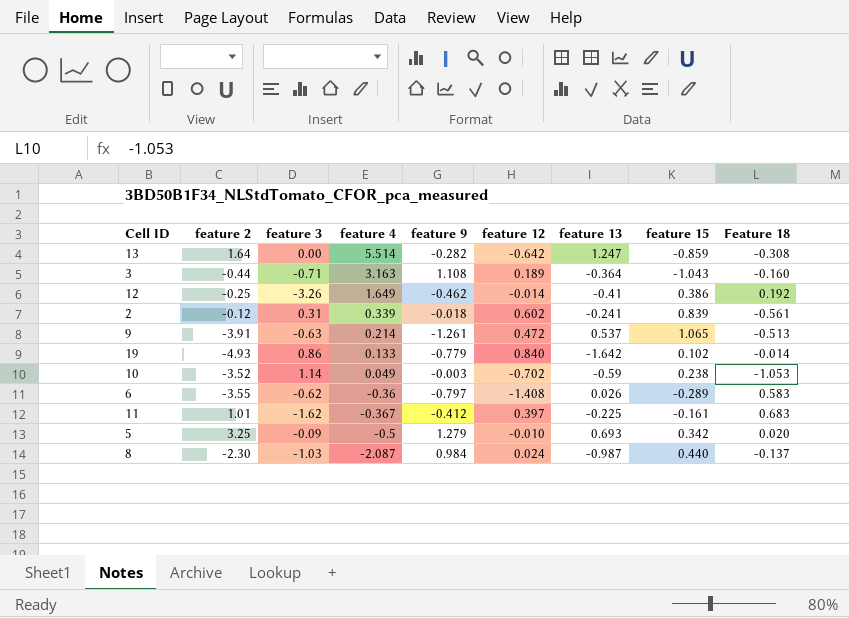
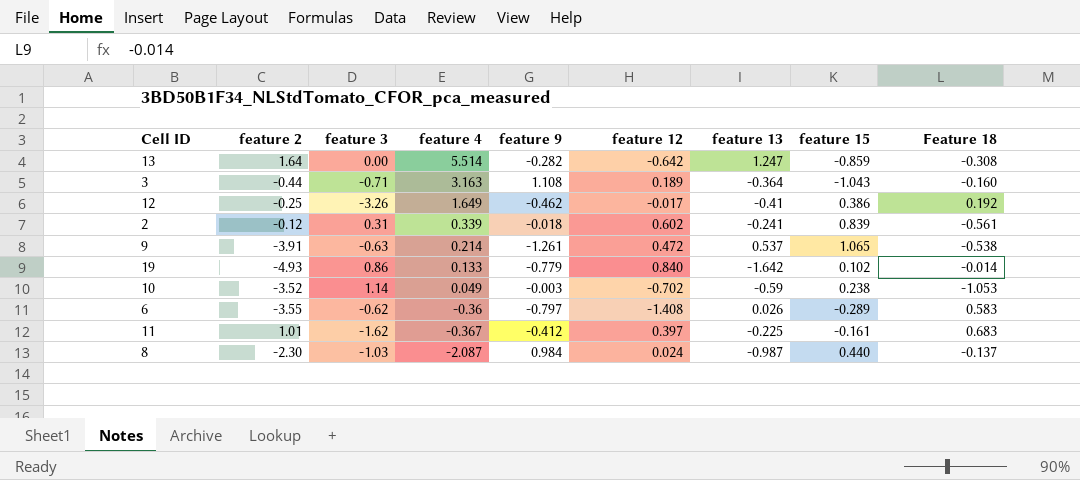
row 5: 3.25 | -0.09 | -0.5 | 1.279 | -0.010 | 0.693 | 0.342 | 0.020 -> none
12 | feature 12: -0.014 -> -0.017
9 | Feature 18: -0.513 -> -0.538

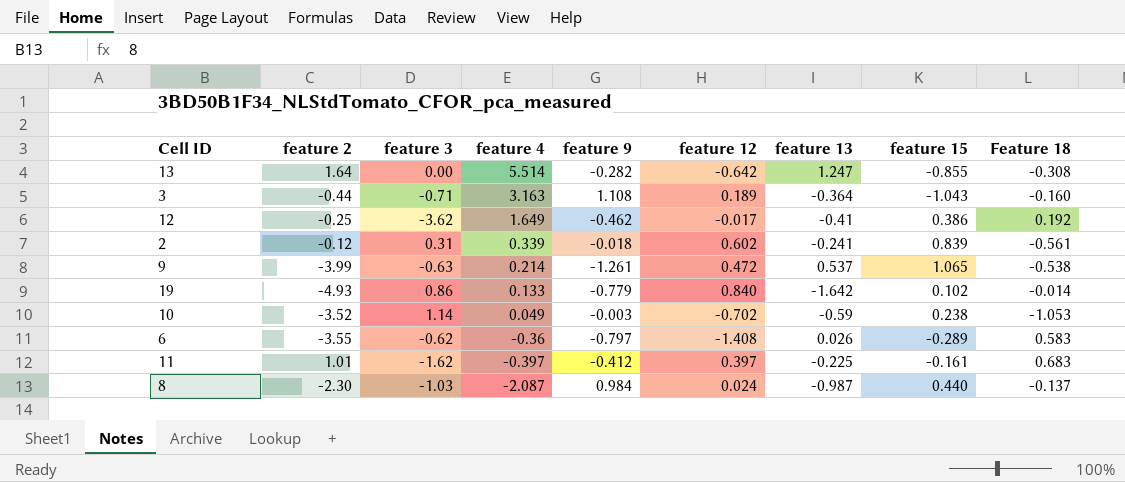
13 | feature 15: -0.859 -> -0.855
12 | feature 3: -3.26 -> -3.62
9 | feature 2: -3.91 -> -3.99
11 | feature 4: -0.367 -> -0.397

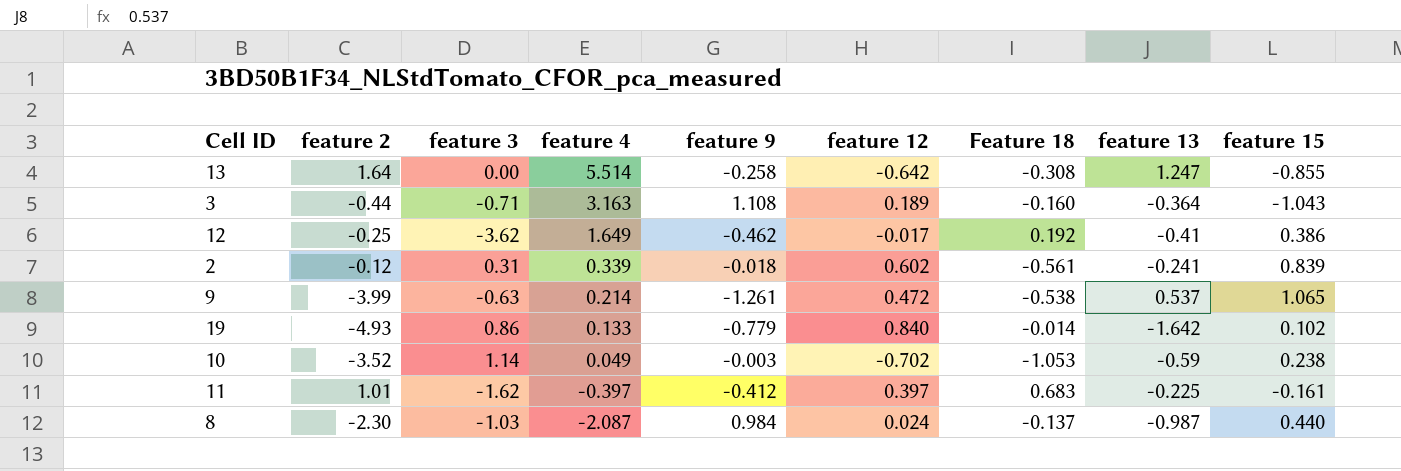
column Feature 18 | position: 9 -> 7
row 6: -3.55 | -0.62 | -0.36 | -0.797 | -1.408 | 0.026 | -0.289 | 0.583 -> none
13 | feature 9: -0.282 -> -0.258

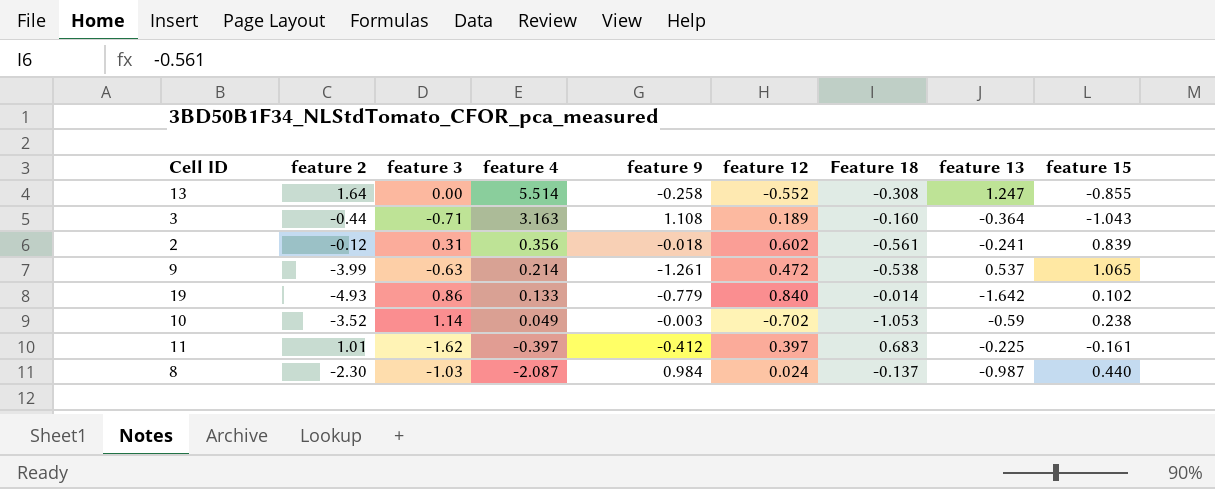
row 12: -0.25 | -3.62 | 1.649 | -0.462 | -0.017 | 0.192 | -0.41 | 0.386 -> none
13 | feature 12: -0.642 -> -0.552
2 | feature 4: 0.339 -> 0.356

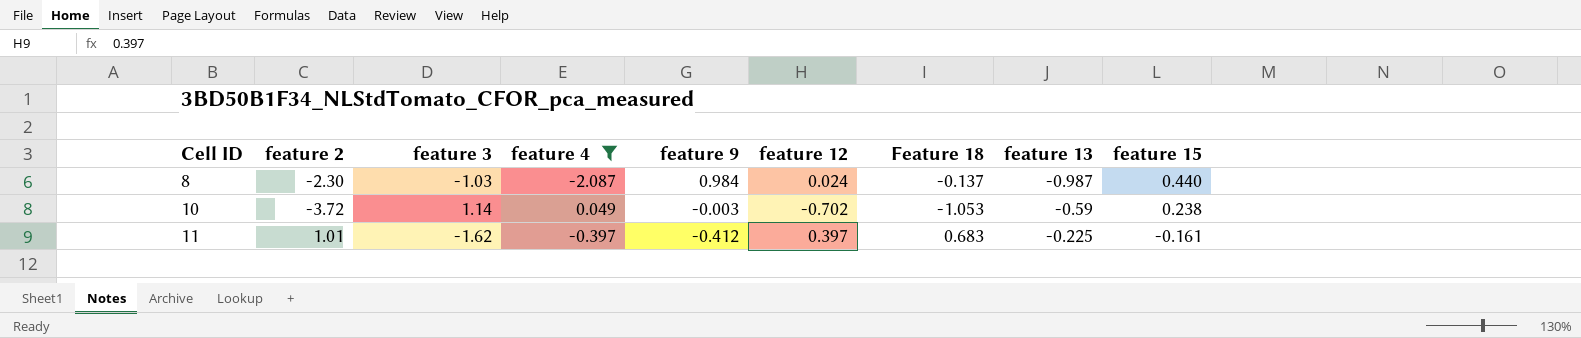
filter: none -> feature 4 <= 0.049
row order: feature 4 descending -> Cell ID ascending
10 | feature 2: -3.52 -> -3.72

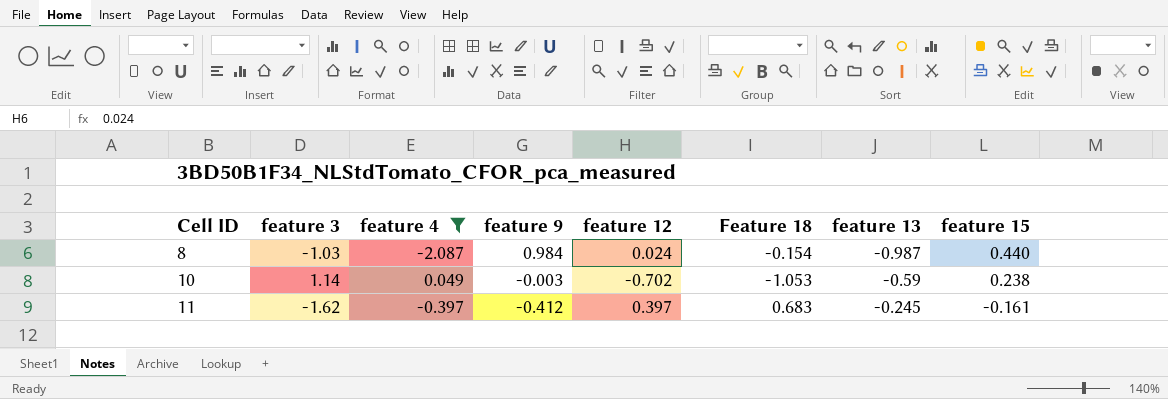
column feature 2 | position: 2 -> none
8 | Feature 18: -0.137 -> -0.154
11 | feature 13: -0.225 -> -0.245

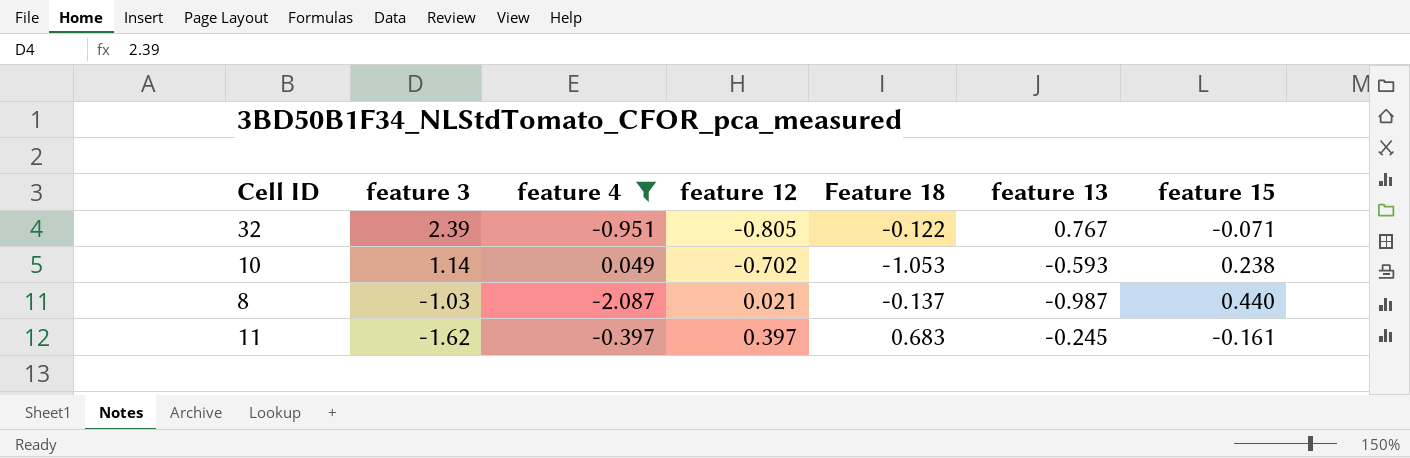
row order: Cell ID ascending -> feature 3 descending
column feature 9 | position: 4 -> none
row 32: none -> 2.39 | -0.951 | -0.805 | -0.122 | 0.767 | -0.071
10 | feature 13: -0.59 -> -0.593
8 | feature 12: 0.024 -> 0.021
8 | Feature 18: -0.154 -> -0.137

